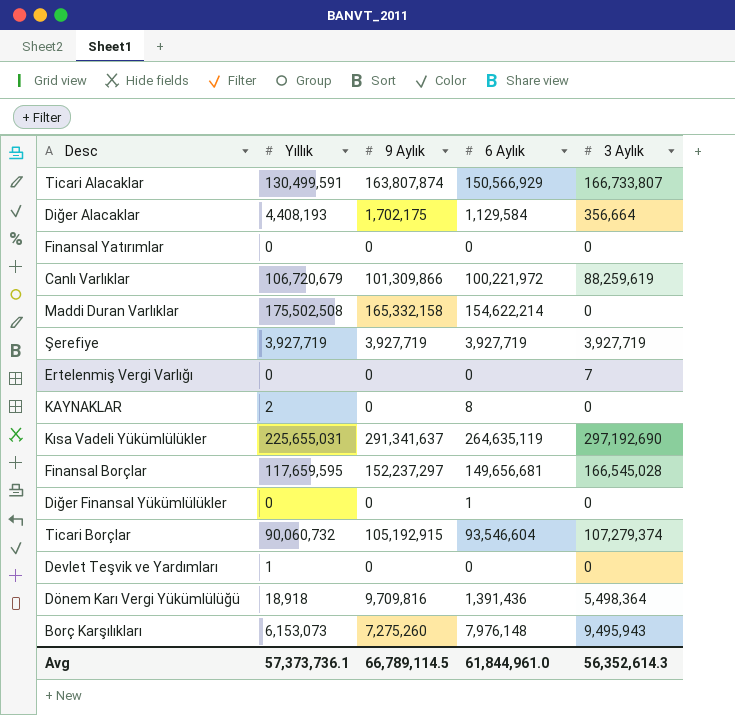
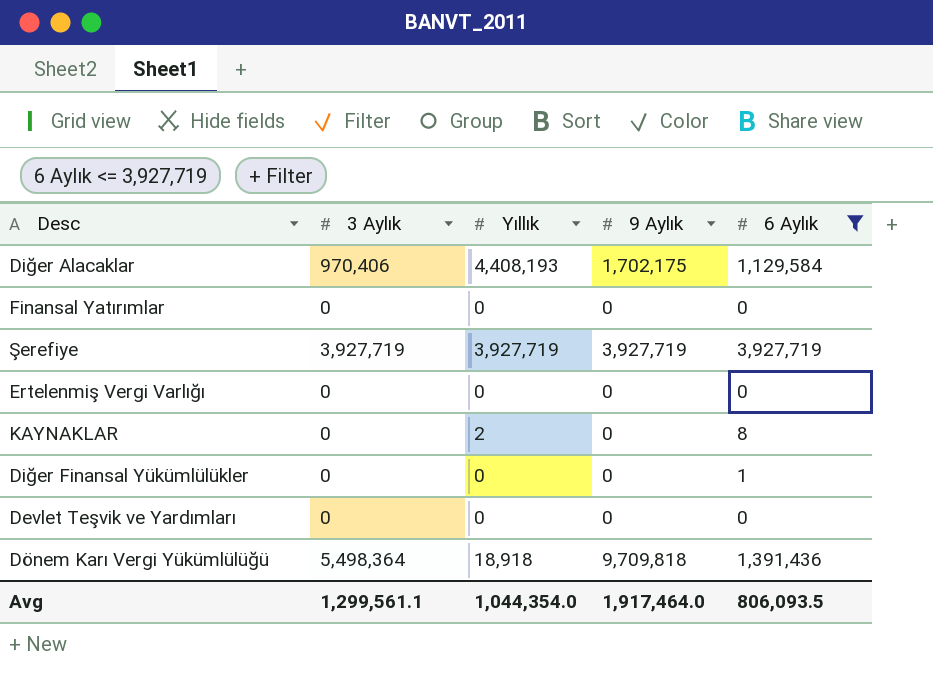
filter: none -> 6 Aylık <= 3,927,719
column 3 Aylık | position: 5 -> 2
Diğer Alacaklar | 3 Aylık: 356,664 -> 970,406
Ertelenmiş Vergi Varlığı | 3 Aylık: 7 -> 0
Devlet Teşvik ve Yardımları | Yıllık: 1 -> 0
Dönem Karı Vergi Yükümlülüğü | 9 Aylık: 9,709,816 -> 9,709,818
Avg | 3 Aylık: 56,352,614.3 -> 1,299,561.1
Avg | Yıllık: 57,373,736.1 -> 1,044,354.0
Avg | 9 Aylık: 66,789,114.5 -> 1,917,464.0
Avg | 6 Aylık: 61,844,961.0 -> 806,093.5

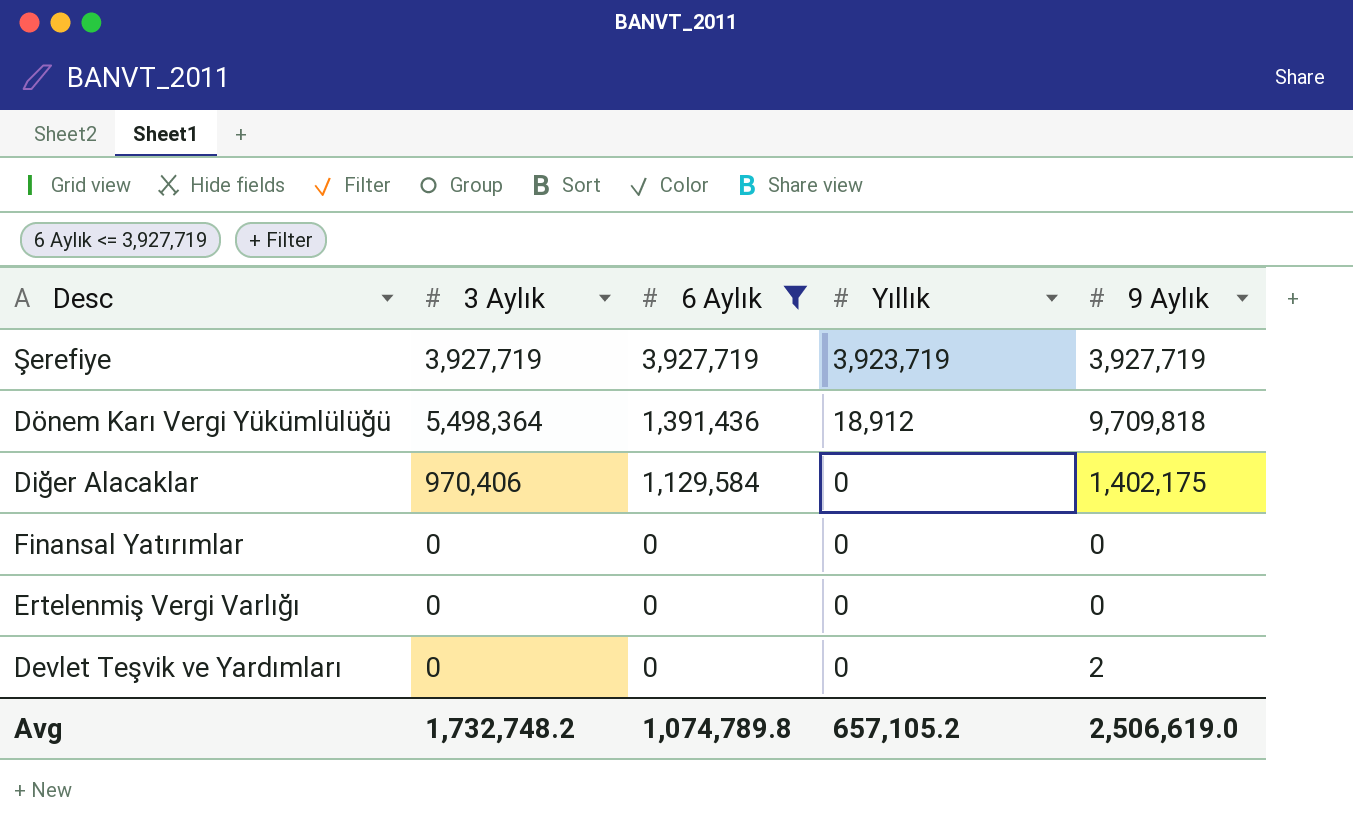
row order: none -> 6 Aylık descending
column 6 Aylık | position: 5 -> 3
row KAYNAKLAR: 0 | 2 | 0 | 8 -> none
row Diğer Finansal Yükümlülükler: 0 | 0 | 0 | 1 -> none
Şerefiye | Yıllık: 3,927,719 -> 3,923,719
Dönem Karı Vergi Yükümlülüğü | Yıllık: 18,918 -> 18,912
Diğer Alacaklar | Yıllık: 4,408,193 -> 0
Diğer Alacaklar | 9 Aylık: 1,702,175 -> 1,402,175
Devlet Teşvik ve Yardımları | 9 Aylık: 0 -> 2
Avg | 3 Aylık: 1,299,561.1 -> 1,732,748.2
Avg | 6 Aylık: 806,093.5 -> 1,074,789.8
Avg | Yıllık: 1,044,354.0 -> 657,105.2
Avg | 9 Aylık: 1,917,464.0 -> 2,506,619.0

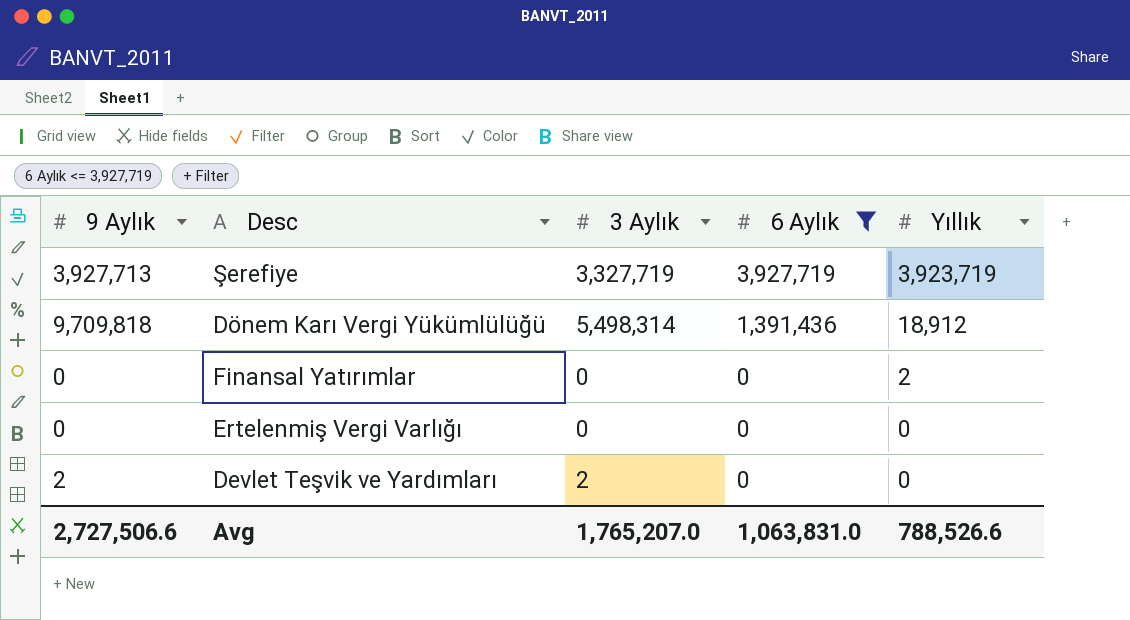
column 9 Aylık | position: 5 -> 1
row Diğer Alacaklar: 970,406 | 1,129,584 | 0 | 1,402,175 -> none
Şerefiye | 9 Aylık: 3,927,719 -> 3,927,713
Şerefiye | 3 Aylık: 3,927,719 -> 3,327,719
Dönem Karı Vergi Yükümlülüğü | 3 Aylık: 5,498,364 -> 5,498,314
Finansal Yatırımlar | Yıllık: 0 -> 2
Devlet Teşvik ve Yardımları | 3 Aylık: 0 -> 2
Avg | 9 Aylık: 2,506,619.0 -> 2,727,506.6
Avg | 3 Aylık: 1,732,748.2 -> 1,765,207.0
Avg | 6 Aylık: 1,074,789.8 -> 1,063,831.0
Avg | Yıllık: 657,105.2 -> 788,526.6

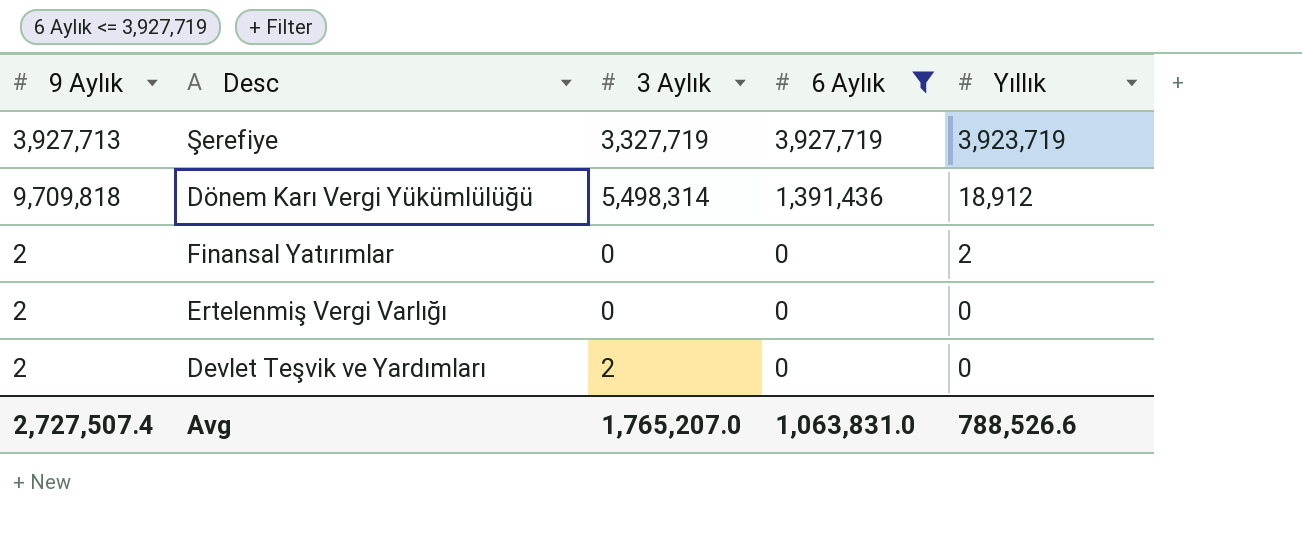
Finansal Yatırımlar | 9 Aylık: 0 -> 2
Ertelenmiş Vergi Varlığı | 9 Aylık: 0 -> 2
Avg | 9 Aylık: 2,727,506.6 -> 2,727,507.4

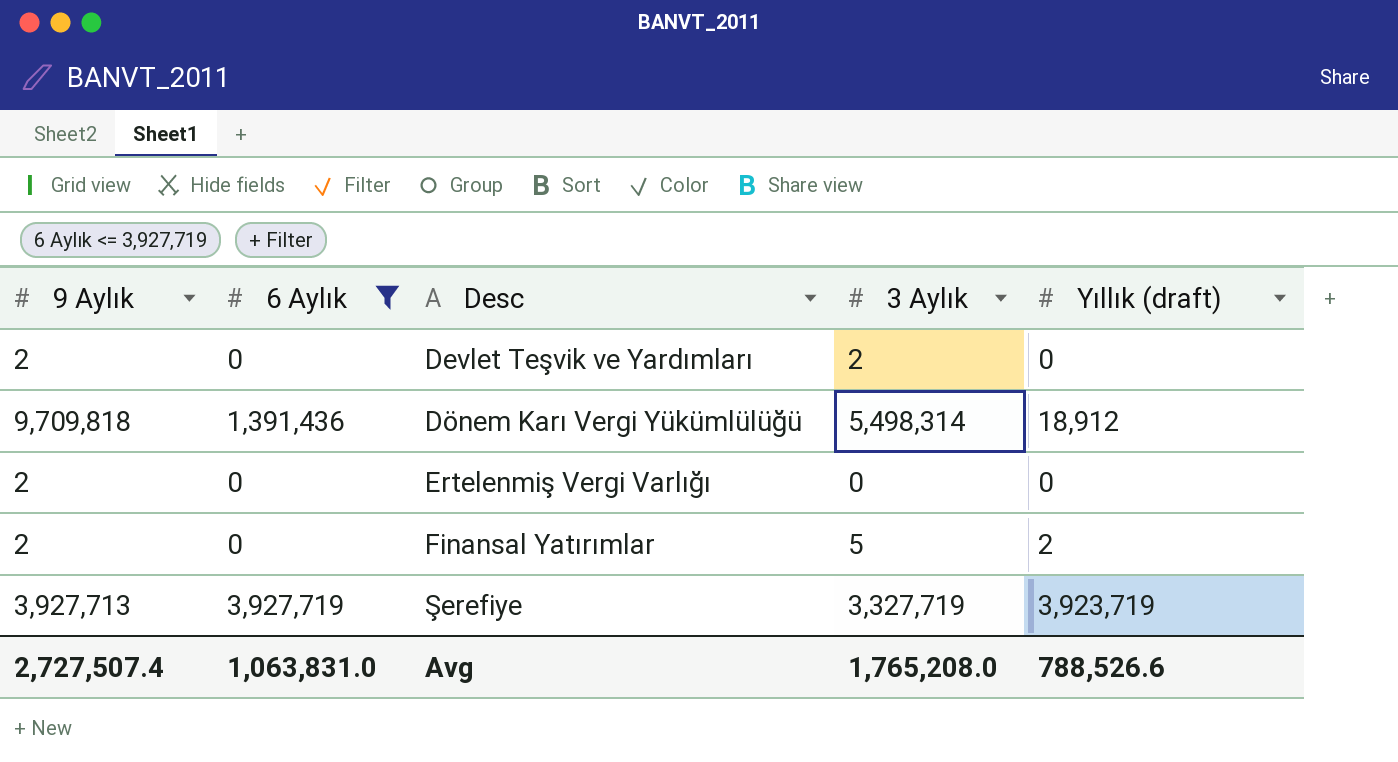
row order: 6 Aylık descending -> Desc ascending
column 6 Aylık | position: 4 -> 2
column name: Yıllık -> Yıllık (draft)
Finansal Yatırımlar | 3 Aylık: 0 -> 5
Avg | 3 Aylık: 1,765,207.0 -> 1,765,208.0

